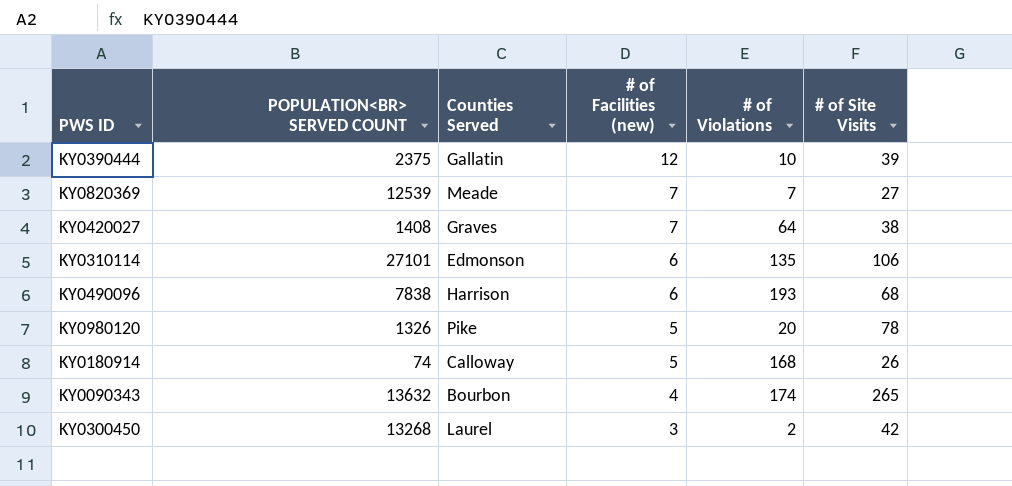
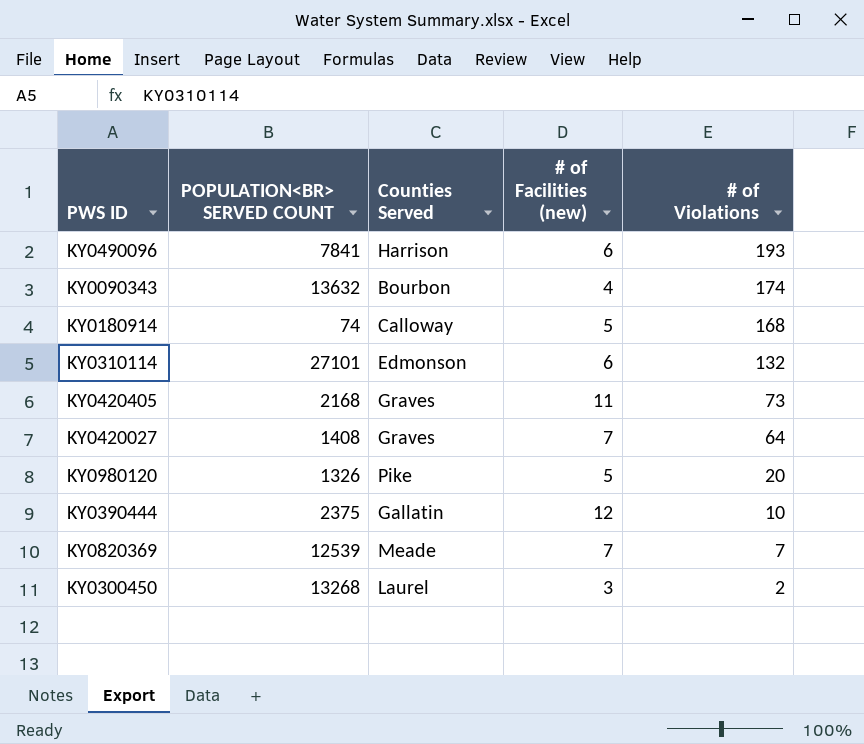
row order: # of Facilities (new) descending -> # of Violations descending
column # of Site Visits | position: 6 -> none
KY0490096 | POPULATION<BR> SERVED COUNT: 7838 -> 7841
KY0310114 | # of Violations: 135 -> 132
row KY0420405: none -> 2168 | Graves | 11 | 73

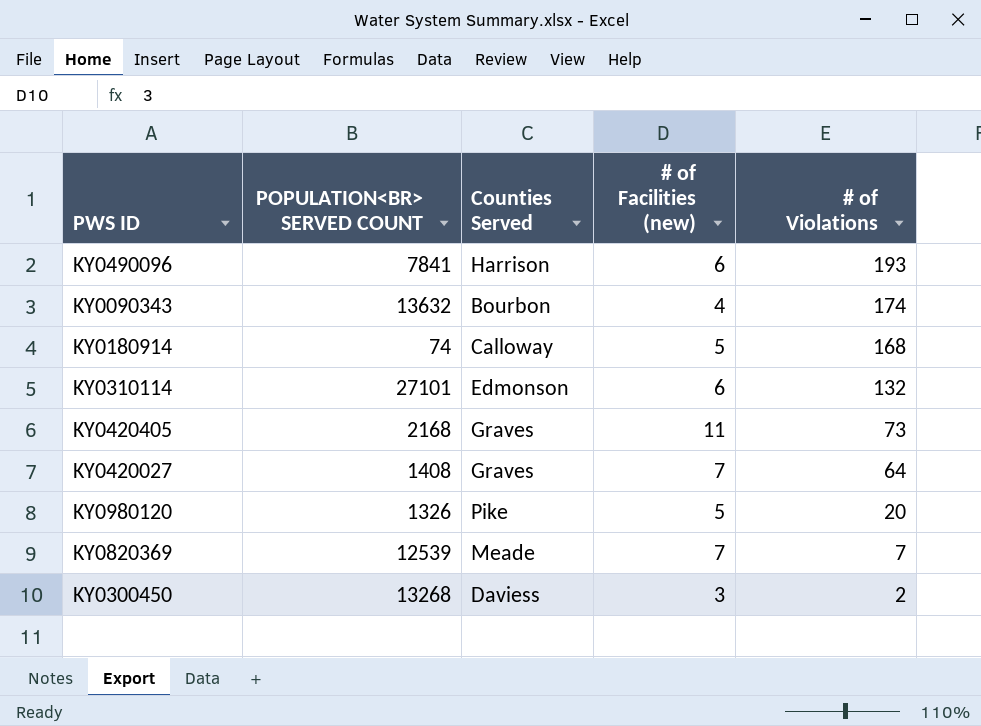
row KY0390444: 2375 | Gallatin | 12 | 10 -> none
KY0300450 | Counties Served: Laurel -> Daviess

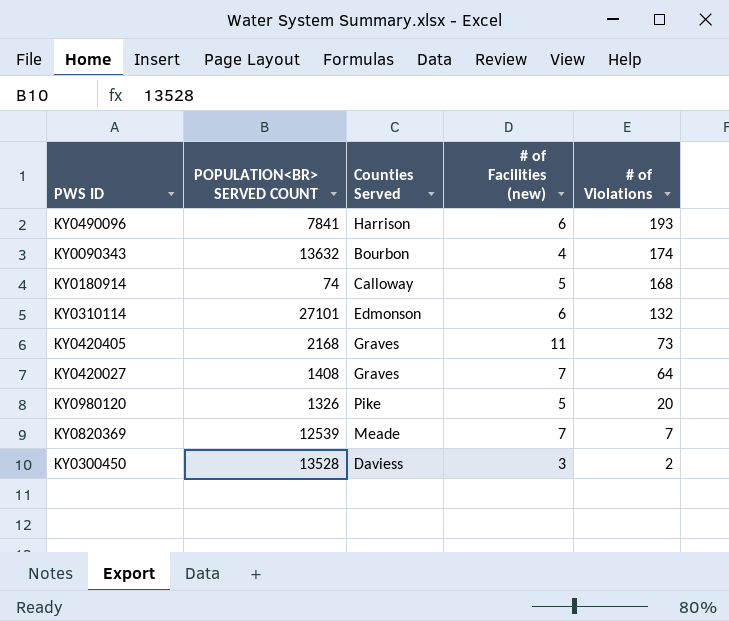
KY0300450 | POPULATION<BR> SERVED COUNT: 13268 -> 13528

